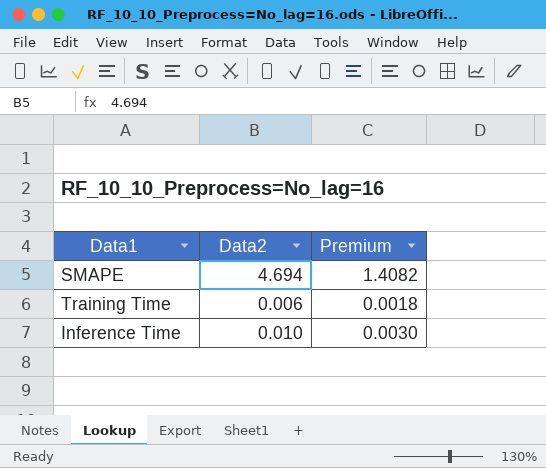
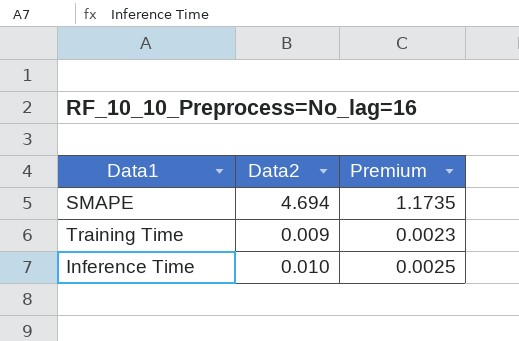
column Premium | formula: [Data2] * 0.3 -> [Data2] * 0.25
Training Time | Data2: 0.006 -> 0.009

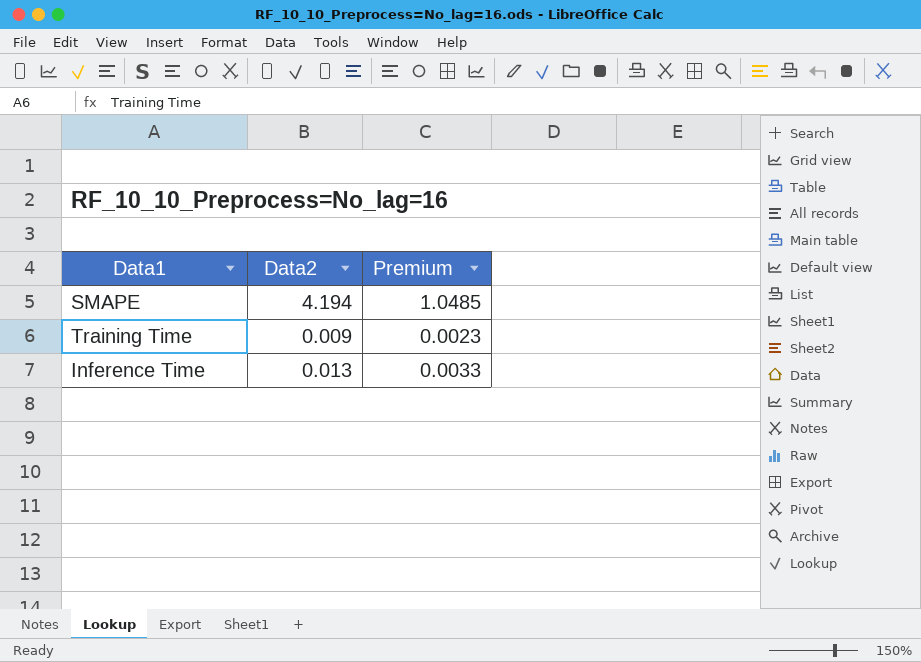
SMAPE | Data2: 4.694 -> 4.194
SMAPE | Premium: 1.1735 -> 1.0485
Inference Time | Data2: 0.010 -> 0.013
Inference Time | Premium: 0.0025 -> 0.0033

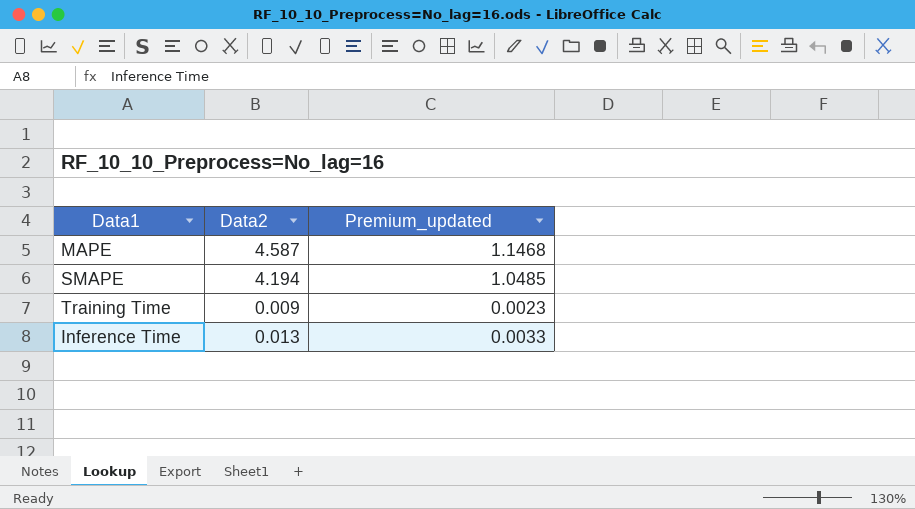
column name: Premium -> Premium_updated
row MAPE: none -> 4.587 | 1.1468

